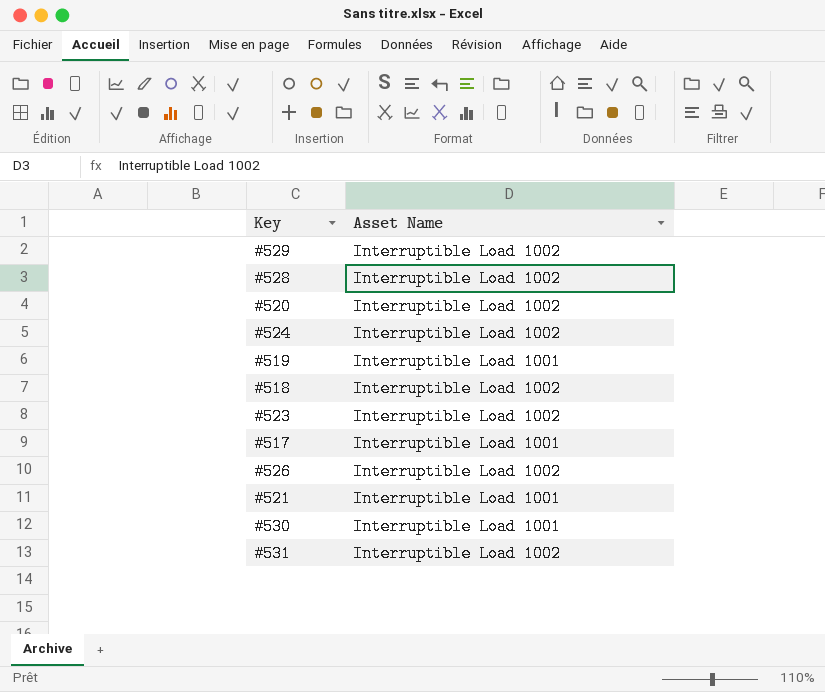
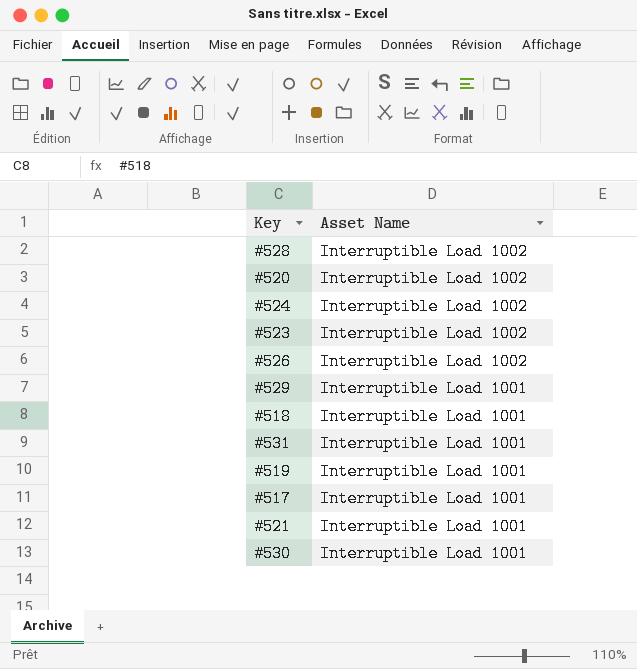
row order: none -> Asset Name descending
#529 | Asset Name: Interruptible Load 1002 -> Interruptible Load 1001
#518 | Asset Name: Interruptible Load 1002 -> Interruptible Load 1001
#531 | Asset Name: Interruptible Load 1002 -> Interruptible Load 1001

